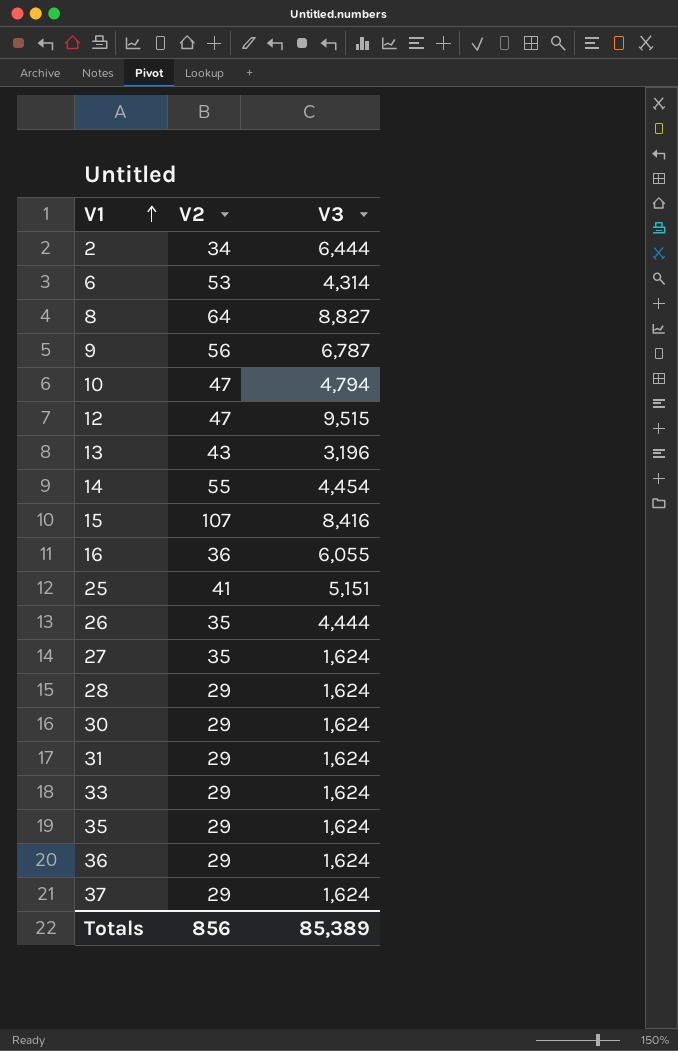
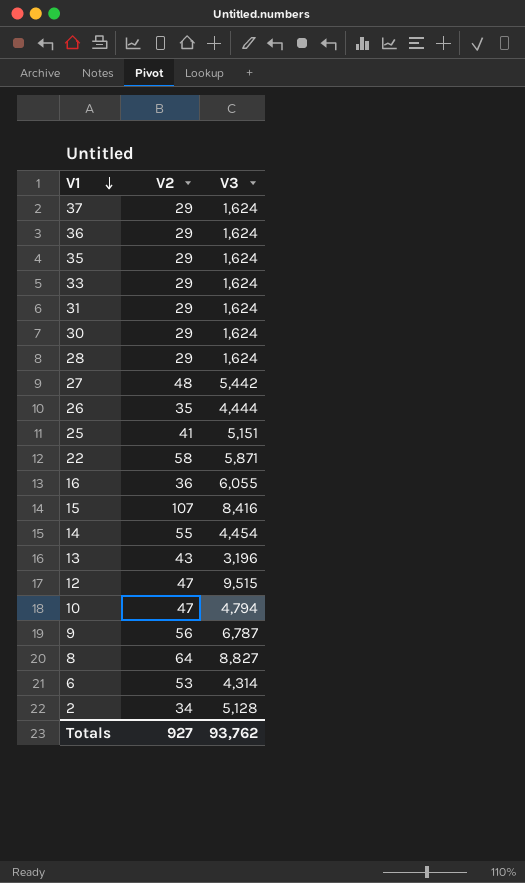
row order: V1 ascending -> V1 descending
27 | V2: 35 -> 48
27 | V3: 1,624 -> 5,442
row 22: none -> 58 | 5,871
2 | V3: 6,444 -> 5,128
Totals | V2: 856 -> 927
Totals | V3: 85,389 -> 93,762

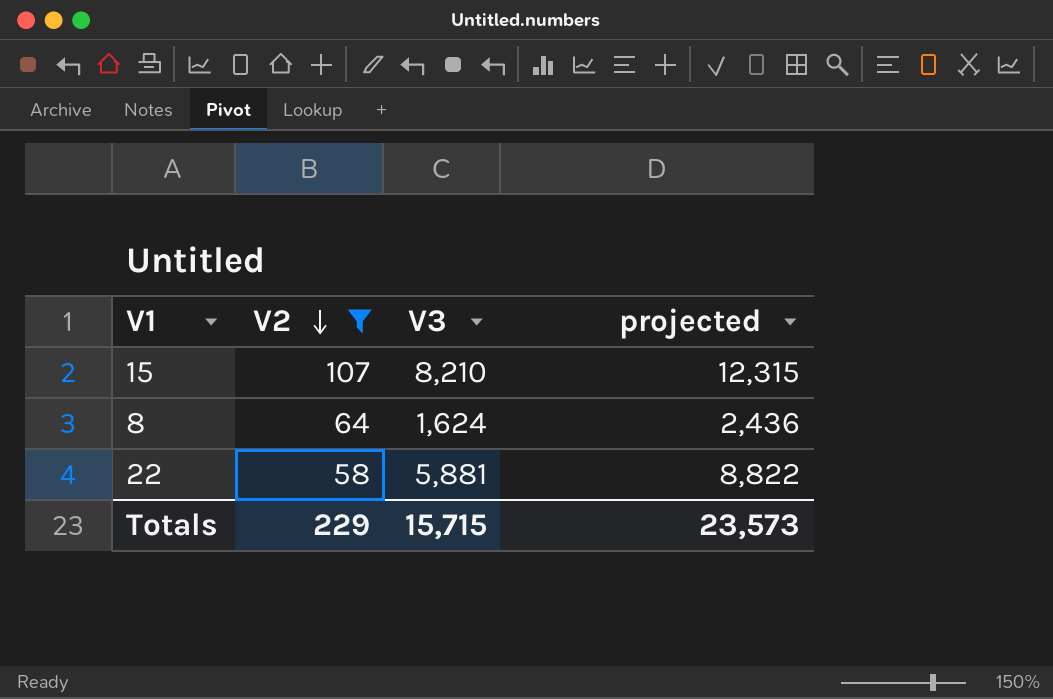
filter: none -> V2 >= 58
row order: V1 descending -> V2 descending
column projected | formula: none -> [V3] * 1.5
15 | V3: 8,416 -> 8,210
8 | V3: 8,827 -> 1,624
22 | V3: 5,871 -> 5,881
Totals | V2: 927 -> 229
Totals | V3: 93,762 -> 15,715

